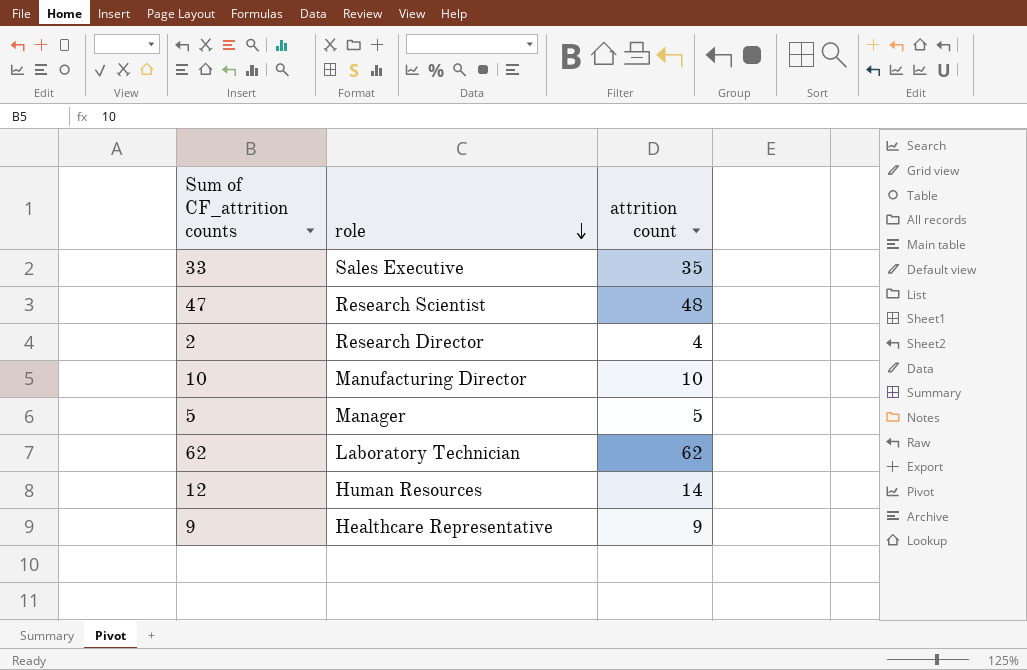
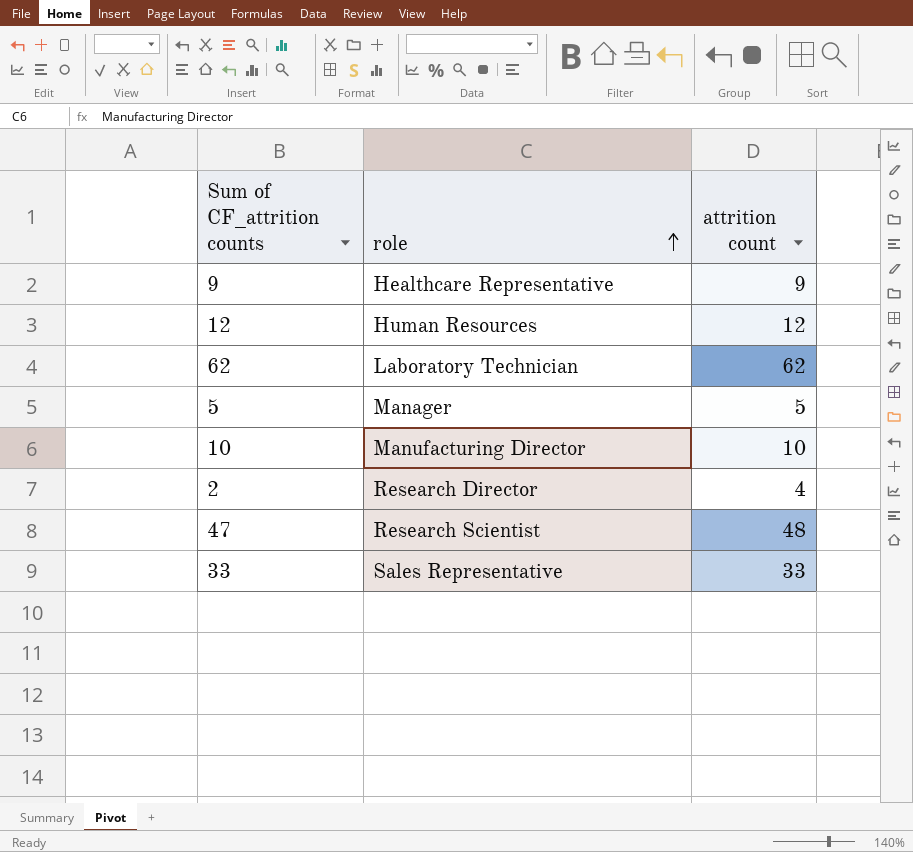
row order: role descending -> role ascending
12 | attrition count: 14 -> 12
33 | role: Sales Executive -> Sales Representative
33 | attrition count: 35 -> 33

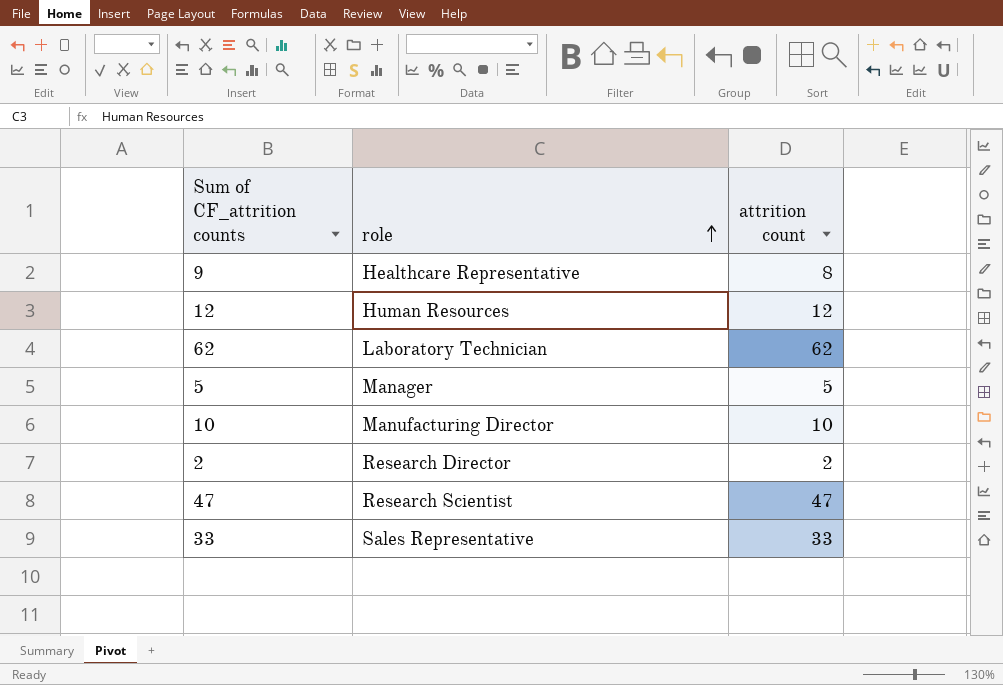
9 | attrition count: 9 -> 8
2 | attrition count: 4 -> 2
47 | attrition count: 48 -> 47

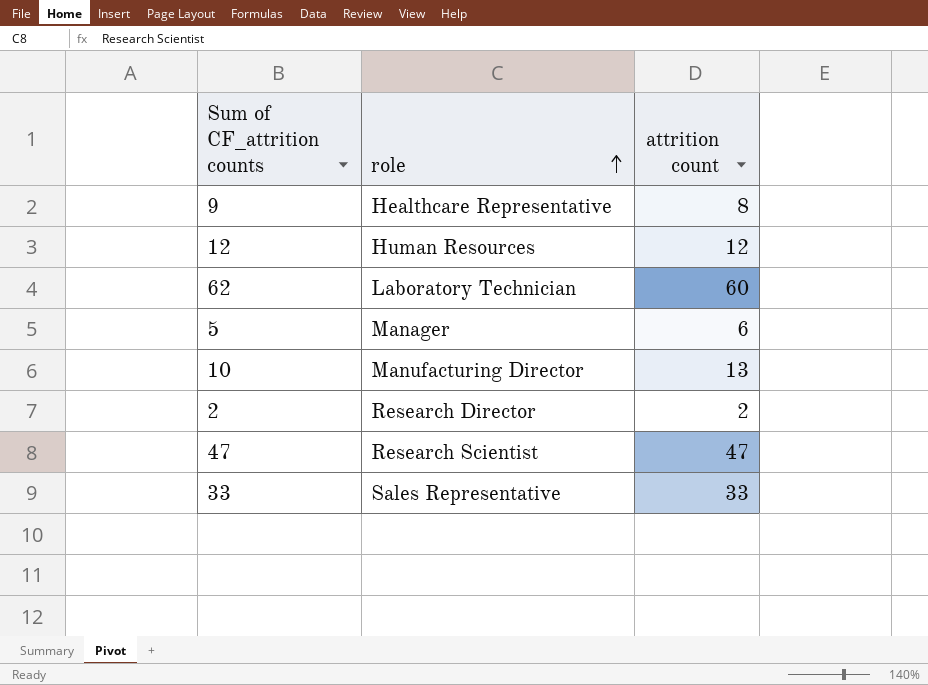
62 | attrition count: 62 -> 60
5 | attrition count: 5 -> 6
10 | attrition count: 10 -> 13

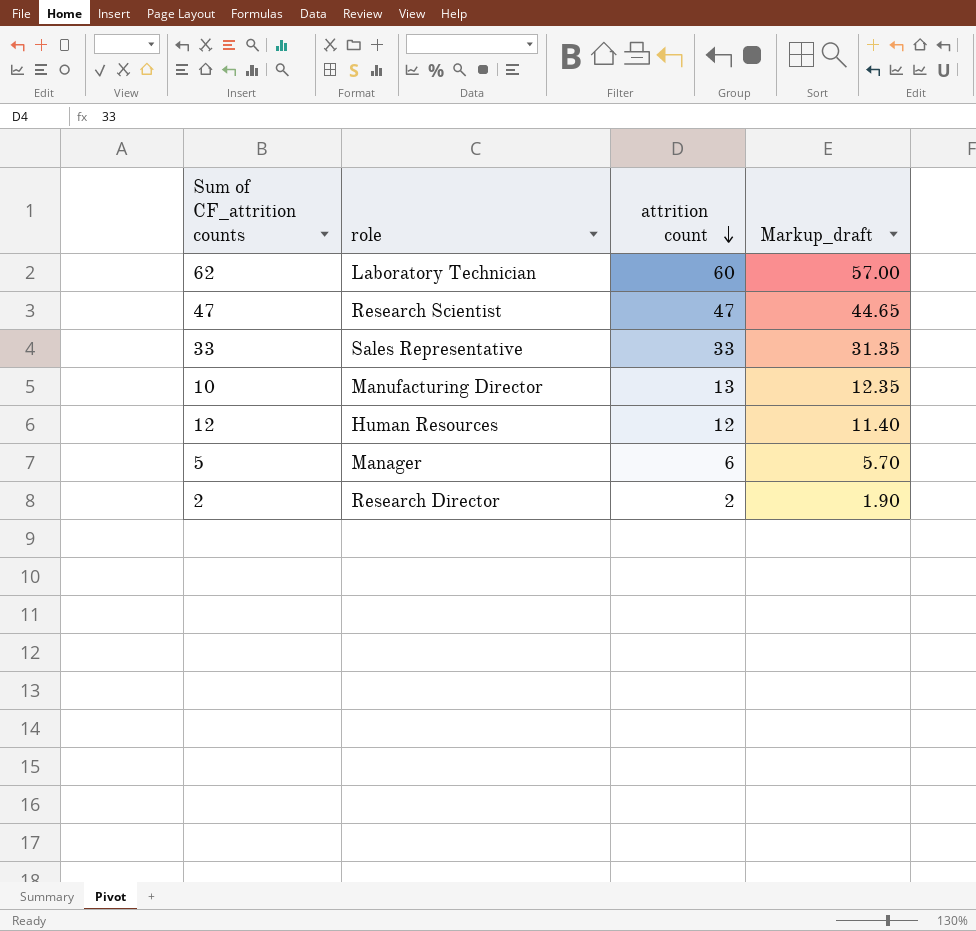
row order: role ascending -> attrition count descending
column Markup_draft | formula: none -> [attrition count] * 0.95
row 9: Healthcare Representative | 8 -> none

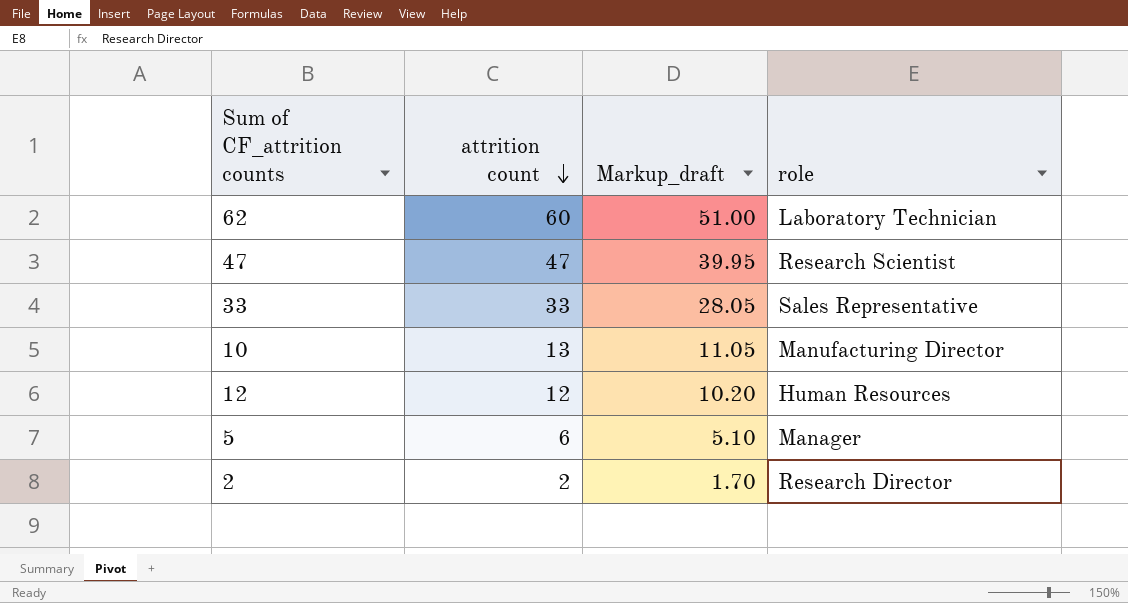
column Markup_draft | formula: [attrition count] * 0.95 -> [attrition count] * 0.85
column role | position: 2 -> 4

